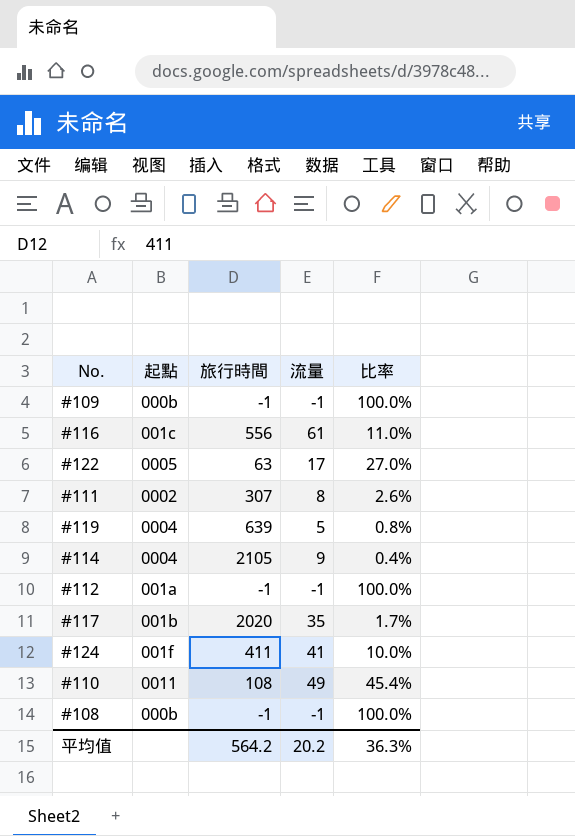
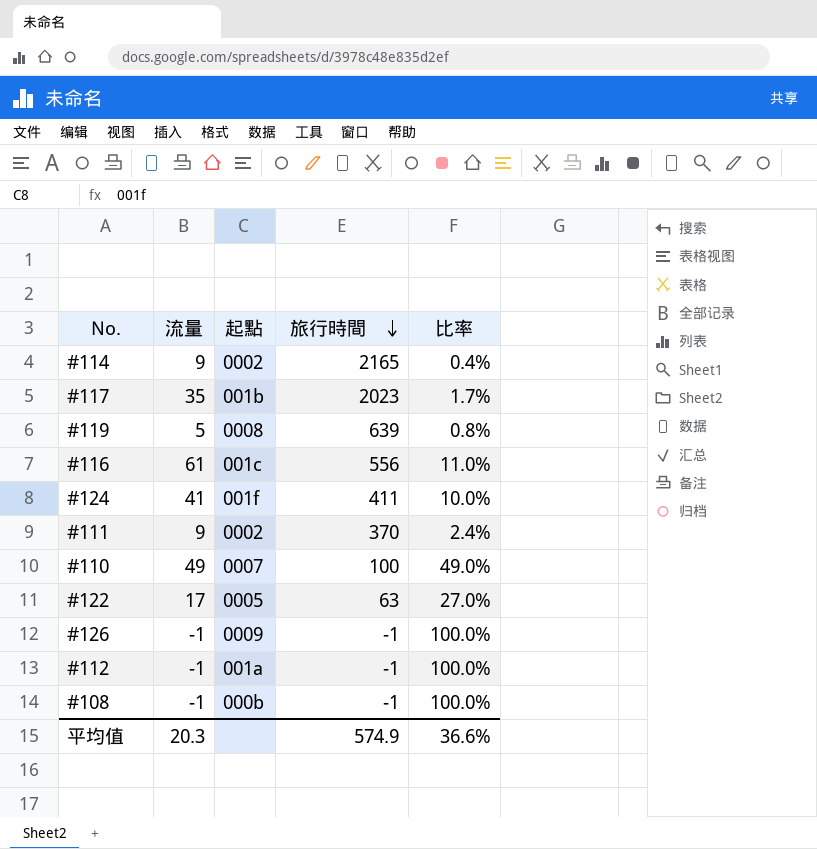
row order: none -> 旅行時間 descending
column 流量 | position: 4 -> 2
row #109: 000b | -1 | -1 | 100.0% -> none
#114 | 起點: 0004 -> 0002
#114 | 旅行時間: 2105 -> 2165
#117 | 旅行時間: 2020 -> 2023
#119 | 起點: 0004 -> 0008
#111 | 流量: 8 -> 9
#111 | 旅行時間: 307 -> 370
#111 | 比率: 2.6% -> 2.4%
#110 | 起點: 0011 -> 0007
#110 | 旅行時間: 108 -> 100
#110 | 比率: 45.4% -> 49.0%
row #126: none -> -1 | 0009 | -1 | 100.0%
平均值 | 流量: 20.2 -> 20.3
平均值 | 旅行時間: 564.2 -> 574.9
平均值 | 比率: 36.3% -> 36.6%

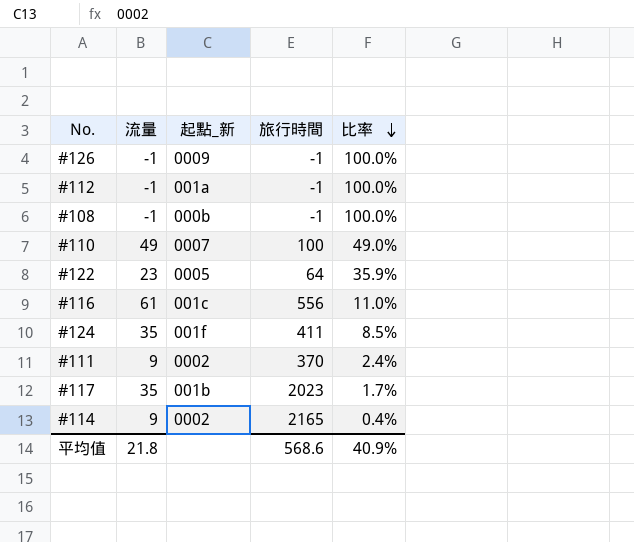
row order: 旅行時間 descending -> 比率 descending
column name: 起點 -> 起點_新
row #119: 5 | 0008 | 639 | 0.8% -> none
#122 | 流量: 17 -> 23
#122 | 旅行時間: 63 -> 64
#122 | 比率: 27.0% -> 35.9%
#124 | 流量: 41 -> 35
#124 | 比率: 10.0% -> 8.5%
平均值 | 流量: 20.3 -> 21.8
平均值 | 旅行時間: 574.9 -> 568.6
平均值 | 比率: 36.6% -> 40.9%

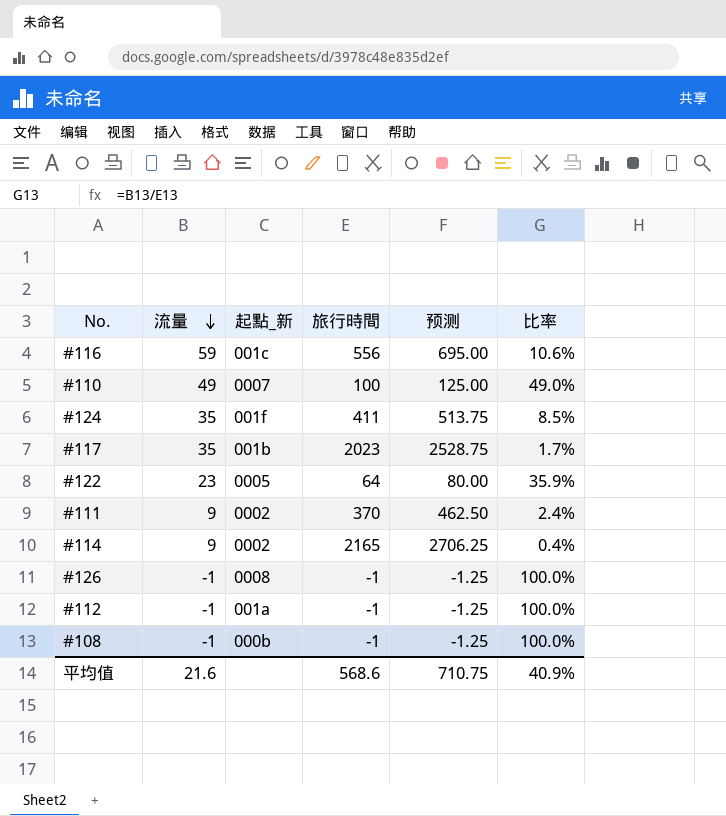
row order: 比率 descending -> 流量 descending
column 预测 | formula: none -> [旅行時間] * 1.25
#116 | 流量: 61 -> 59
#116 | 比率: 11.0% -> 10.6%
#126 | 起點_新: 0009 -> 0008
平均值 | 流量: 21.8 -> 21.6

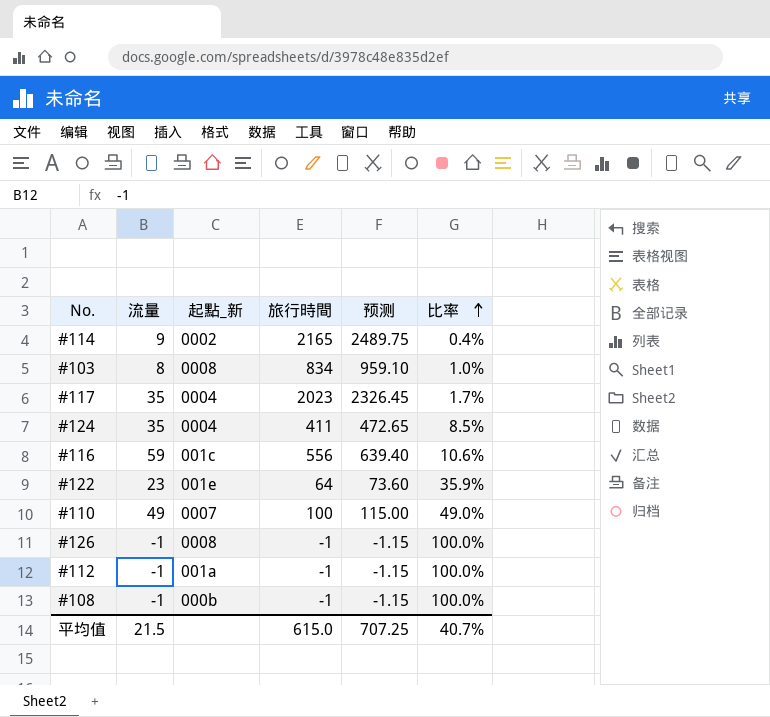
row order: 流量 descending -> 比率 ascending
column 预测 | formula: [旅行時間] * 1.25 -> [旅行時間] * 1.15
row #111: 9 | 0002 | 370 | 462.50 | 2.4% -> none
row #103: none -> 8 | 0008 | 834 | 959.10 | 1.0%
#117 | 起點_新: 001b -> 0004
#124 | 起點_新: 001f -> 0004
#122 | 起點_新: 0005 -> 001e
平均值 | 流量: 21.6 -> 21.5
平均值 | 旅行時間: 568.6 -> 615.0
平均值 | 预测: 710.75 -> 707.25
平均值 | 比率: 40.9% -> 40.7%

